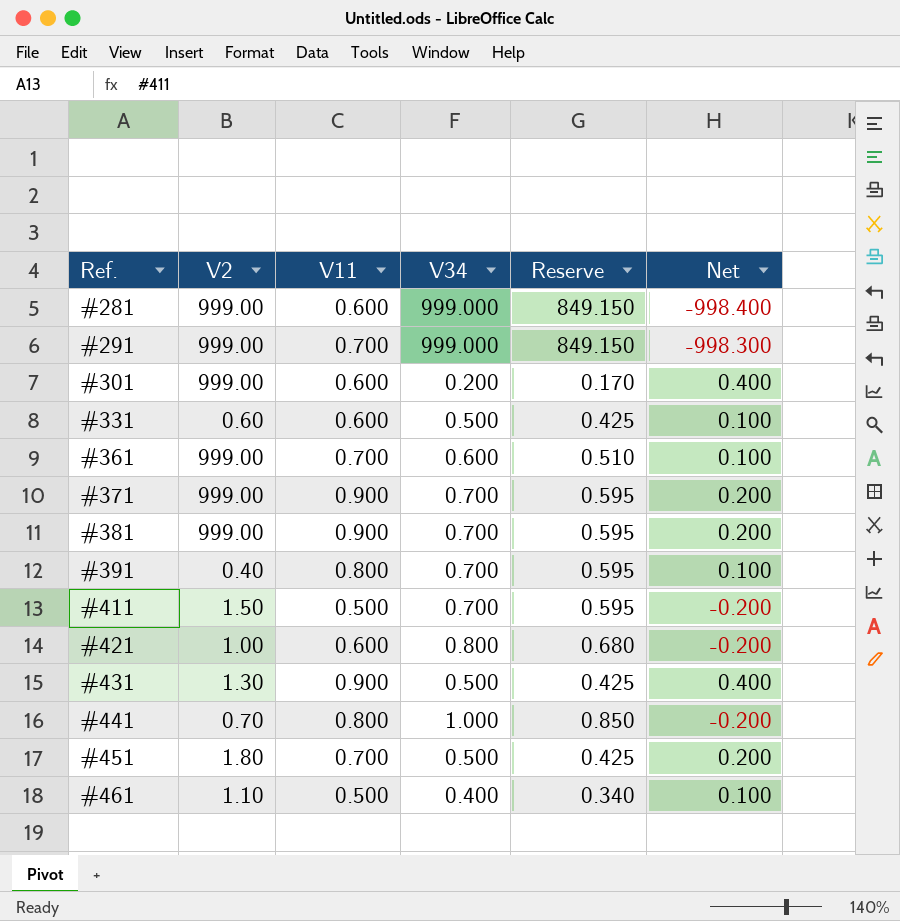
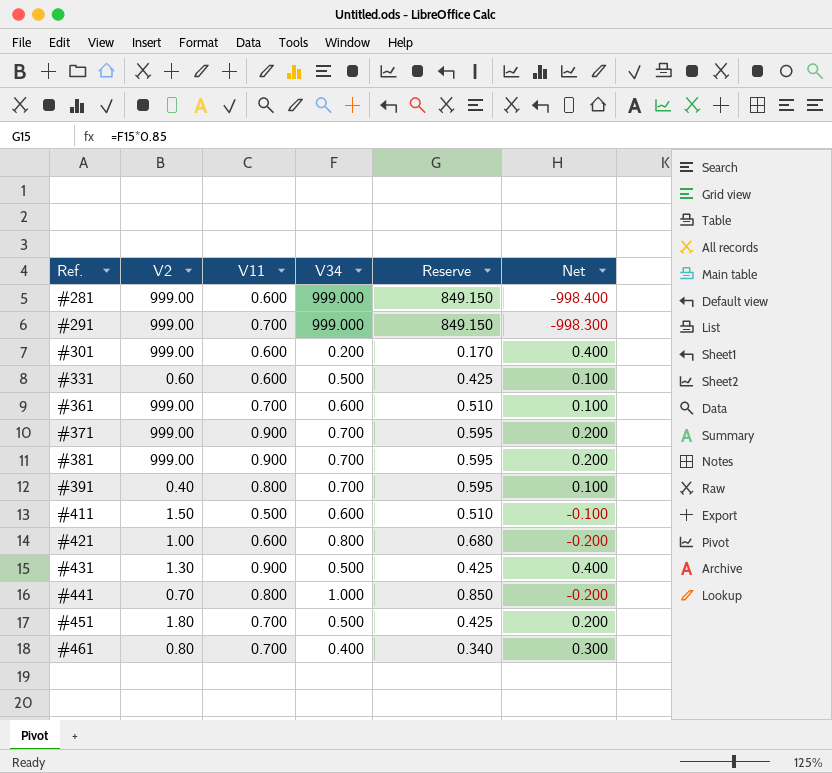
#411 | V34: 0.700 -> 0.600
#411 | Reserve: 0.595 -> 0.510
#411 | Net: -0.200 -> -0.100
#461 | V2: 1.10 -> 0.80
#461 | V11: 0.500 -> 0.700
#461 | Net: 0.100 -> 0.300

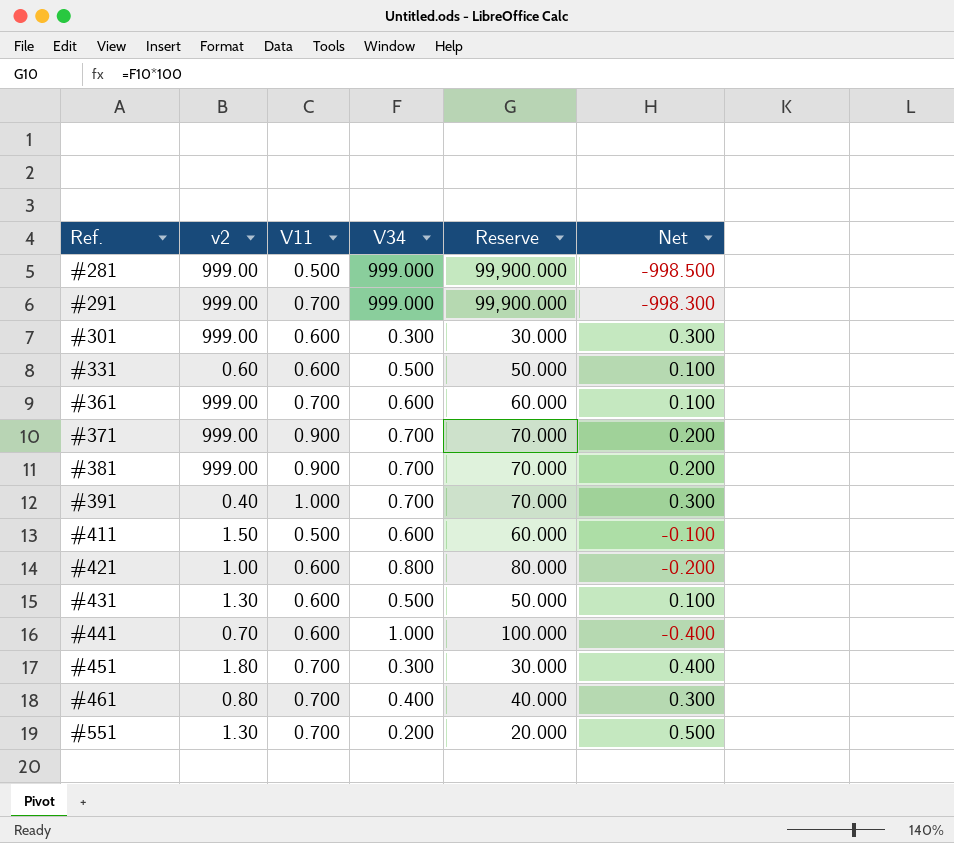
column name: V2 -> v2
column Reserve | formula: [V34] * 0.85 -> [V34] * 100
#281 | V11: 0.600 -> 0.500
#281 | Net: -998.400 -> -998.500
#301 | V34: 0.200 -> 0.300
#301 | Net: 0.400 -> 0.300
#391 | V11: 0.800 -> 1.000
#391 | Net: 0.100 -> 0.300
#431 | V11: 0.900 -> 0.600
#431 | Net: 0.400 -> 0.100
#441 | V11: 0.800 -> 0.600
#441 | Net: -0.200 -> -0.400
#451 | V34: 0.500 -> 0.300
#451 | Net: 0.200 -> 0.400
row #551: none -> 1.30 | 0.700 | 0.200 | 20.000 | 0.500

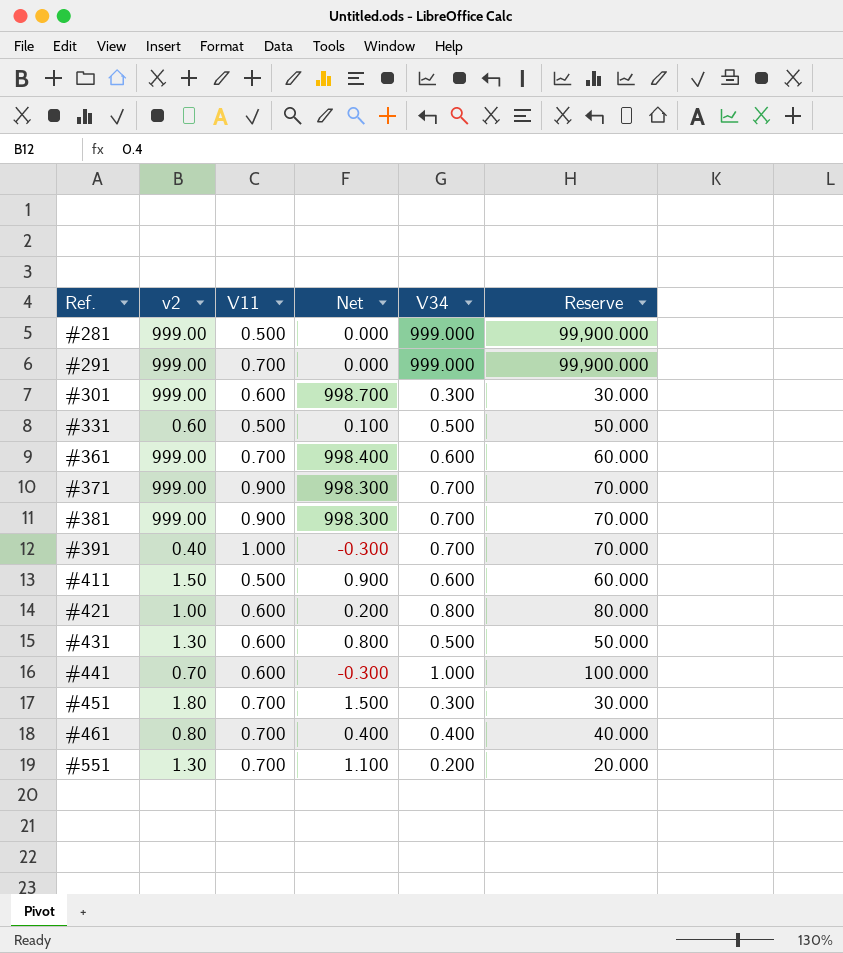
column Net | formula: [V11] - [V34] -> [v2] - [V34]
column Net | position: 6 -> 4
#331 | V11: 0.600 -> 0.500

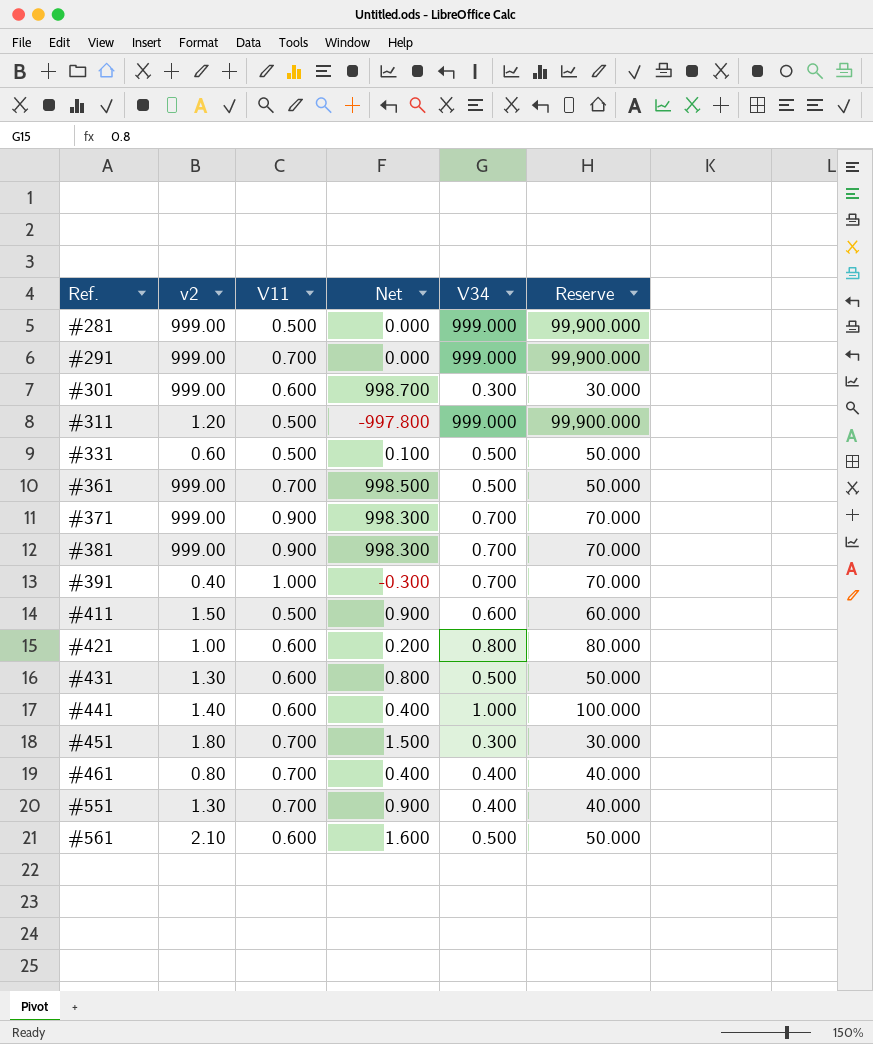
row #311: none -> 1.20 | 0.500 | -997.800 | 999.000 | 99,900.000
#361 | Net: 998.400 -> 998.500
#361 | V34: 0.600 -> 0.500
#361 | Reserve: 60.000 -> 50.000
#441 | v2: 0.70 -> 1.40
#441 | Net: -0.300 -> 0.400
#551 | Net: 1.100 -> 0.900
#551 | V34: 0.200 -> 0.400
#551 | Reserve: 20.000 -> 40.000
row #561: none -> 2.10 | 0.600 | 1.600 | 0.500 | 50.000

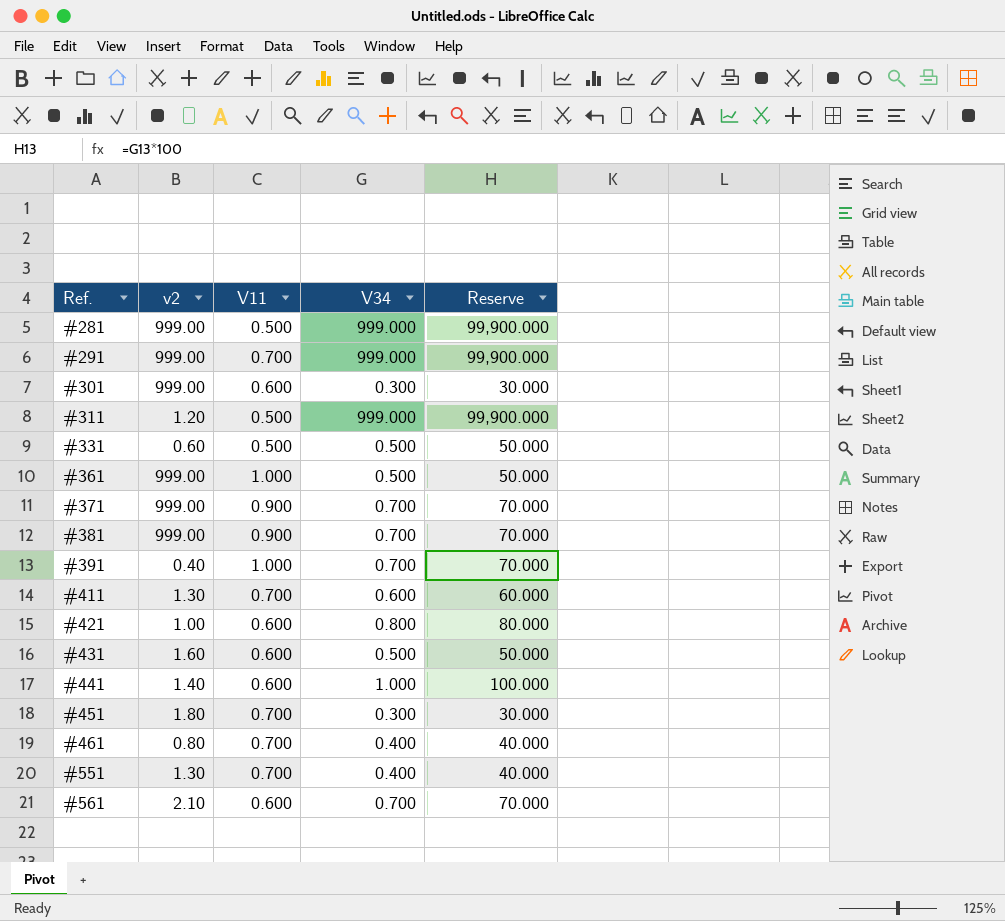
column Net | formula: [v2] - [V34] -> none
#361 | V11: 0.700 -> 1.000
#411 | v2: 1.50 -> 1.30
#411 | V11: 0.500 -> 0.700
#431 | v2: 1.30 -> 1.60
#561 | V34: 0.500 -> 0.700
#561 | Reserve: 50.000 -> 70.000

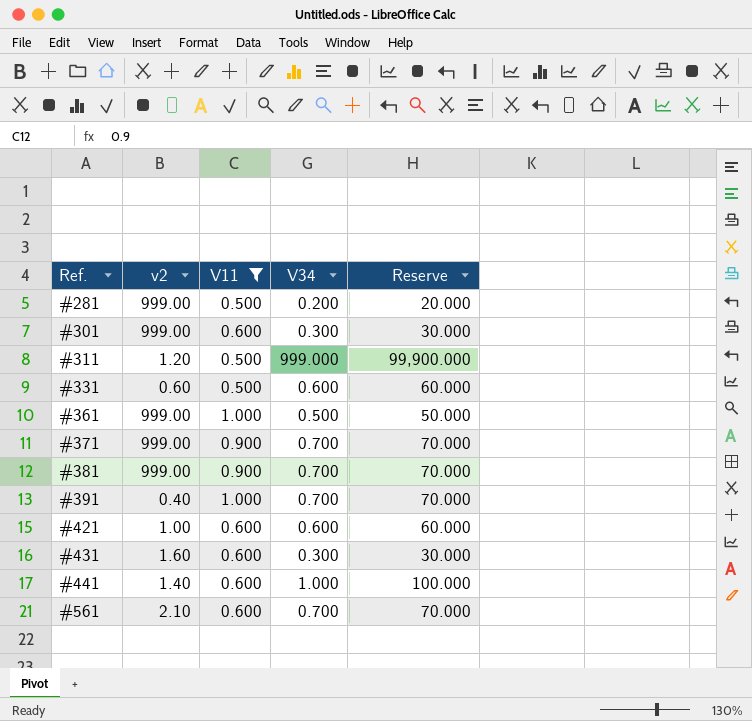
filter: none -> V11 != 0.700
#281 | V34: 999.000 -> 0.200
#281 | Reserve: 99,900.000 -> 20.000
#331 | V34: 0.500 -> 0.600
#331 | Reserve: 50.000 -> 60.000
#421 | V34: 0.800 -> 0.600
#421 | Reserve: 80.000 -> 60.000
#431 | V34: 0.500 -> 0.300
#431 | Reserve: 50.000 -> 30.000

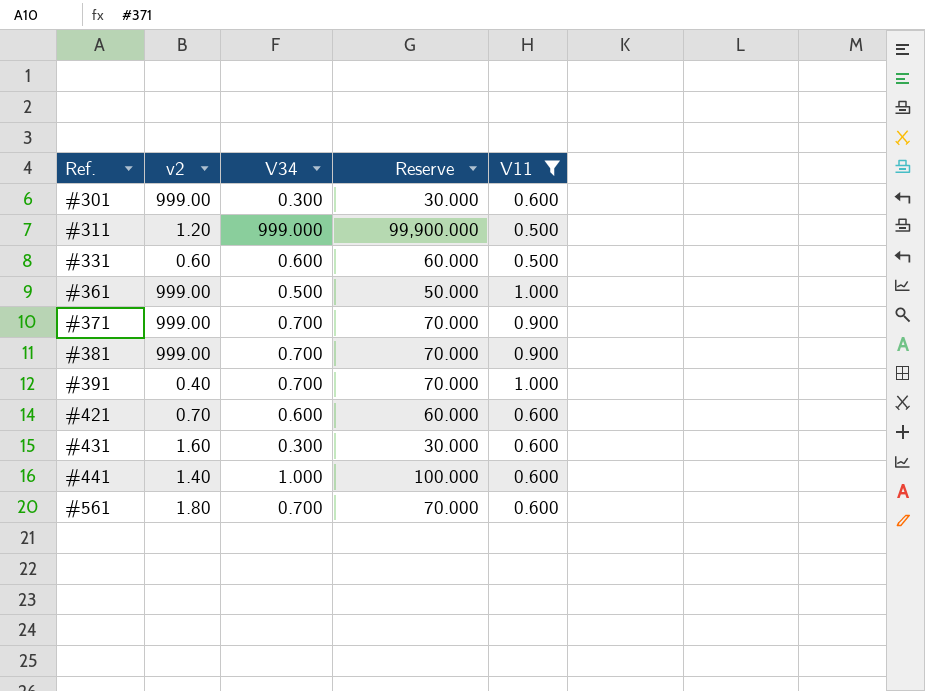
column V11 | position: 3 -> 5
row #281: 999.00 | 0.500 | 0.200 | 20.000 -> none
#421 | v2: 1.00 -> 0.70
#561 | v2: 2.10 -> 1.80

